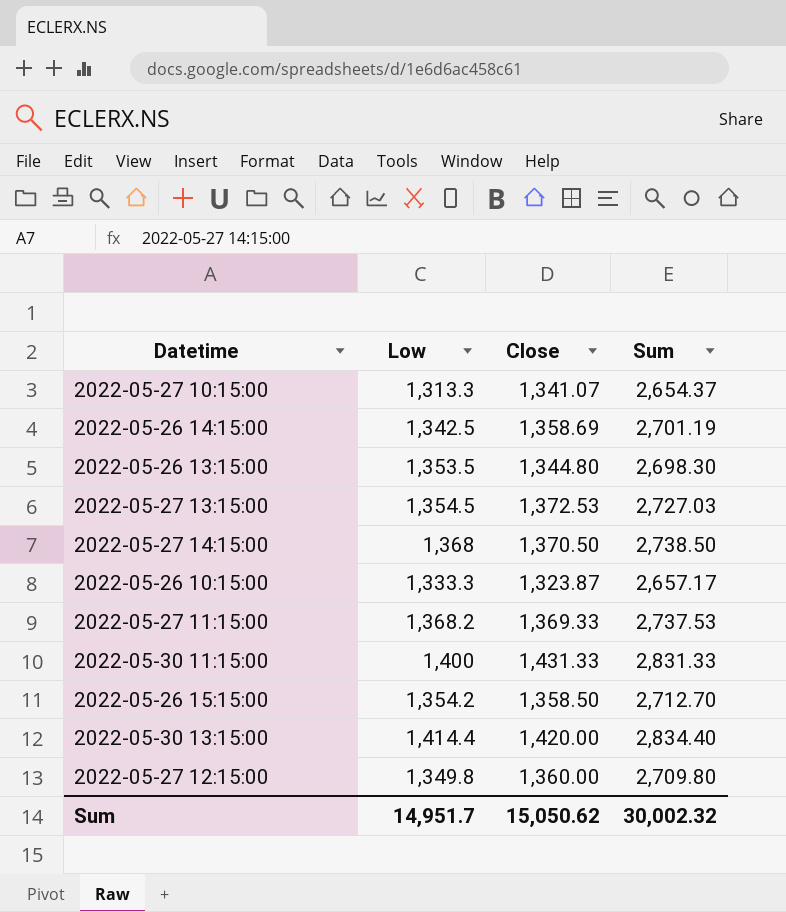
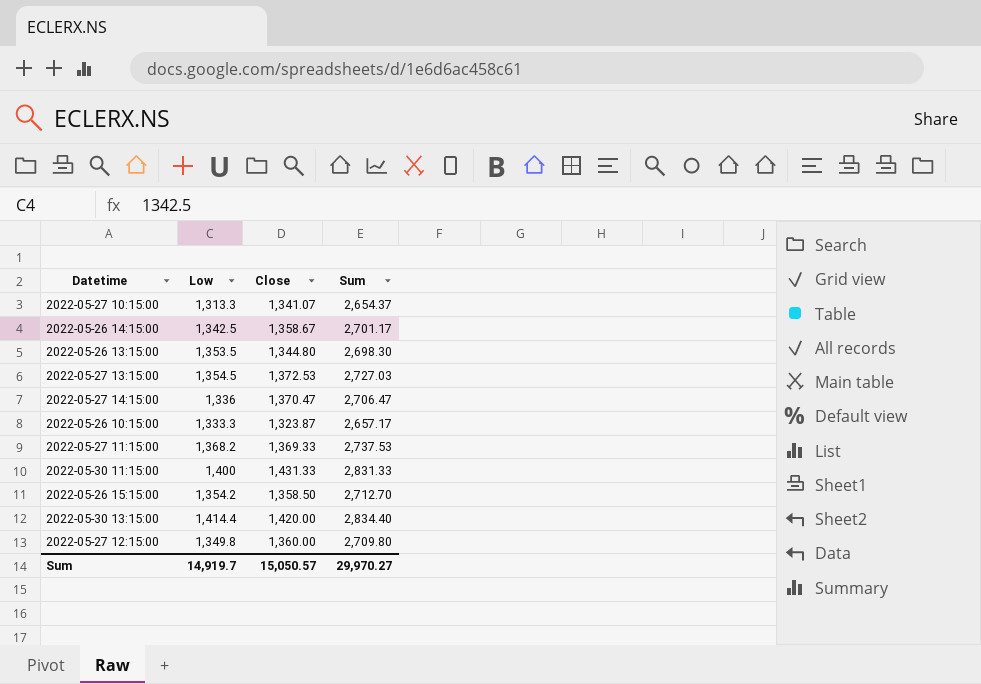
2022-05-26 14:15:00 | Close: 1,358.69 -> 1,358.67
2022-05-26 14:15:00 | Sum: 2,701.19 -> 2,701.17
2022-05-27 14:15:00 | Low: 1,368 -> 1,336
2022-05-27 14:15:00 | Close: 1,370.50 -> 1,370.47
2022-05-27 14:15:00 | Sum: 2,738.50 -> 2,706.47
Sum | Low: 14,951.7 -> 14,919.7
Sum | Close: 15,050.62 -> 15,050.57
Sum | Sum: 30,002.32 -> 29,970.27

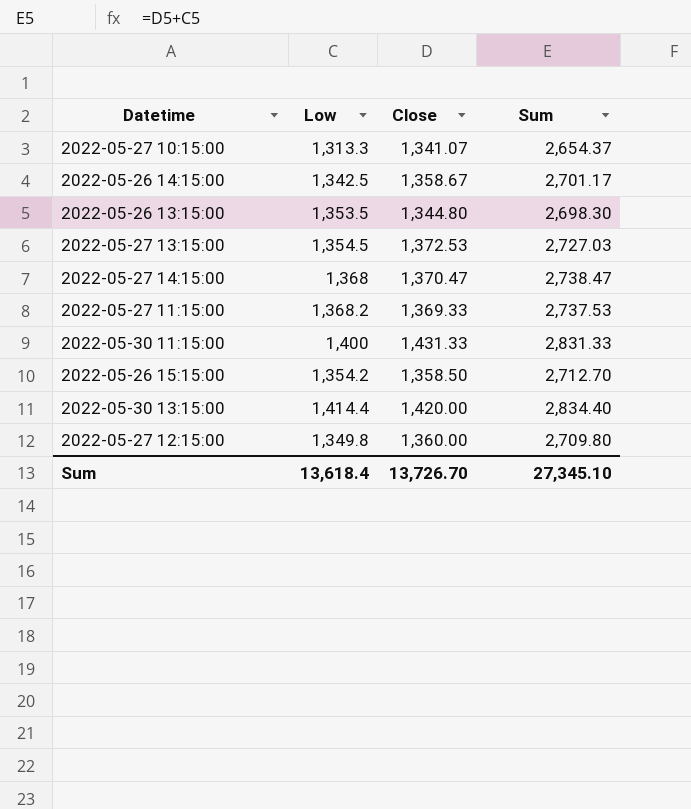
row 2022-05-26 10:15:00: 1,333.3 | 1,323.87 | 2,657.17 -> none
2022-05-27 14:15:00 | Low: 1,336 -> 1,368
2022-05-27 14:15:00 | Sum: 2,706.47 -> 2,738.47
Sum | Low: 14,919.7 -> 13,618.4
Sum | Close: 15,050.57 -> 13,726.70
Sum | Sum: 29,970.27 -> 27,345.10

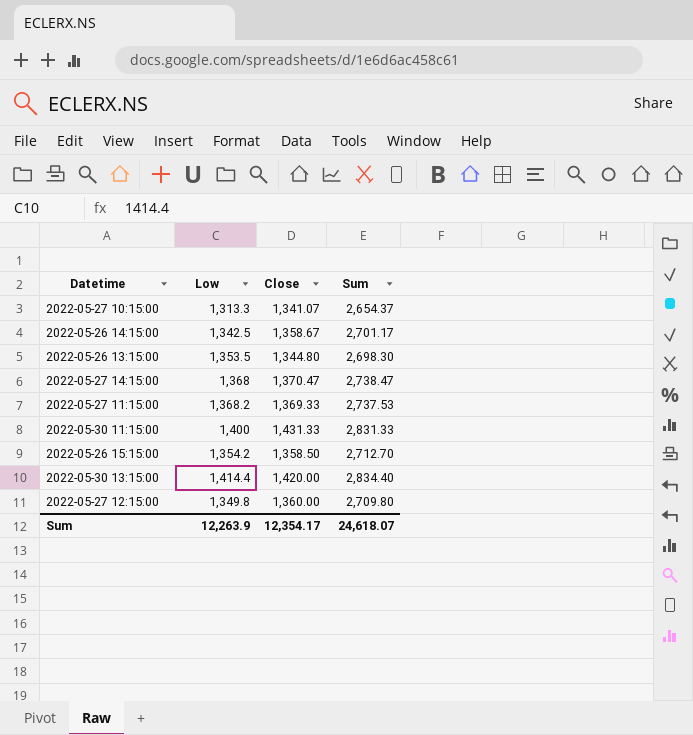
row 2022-05-27 13:15:00: 1,354.5 | 1,372.53 | 2,727.03 -> none
Sum | Low: 13,618.4 -> 12,263.9
Sum | Close: 13,726.70 -> 12,354.17
Sum | Sum: 27,345.10 -> 24,618.07

